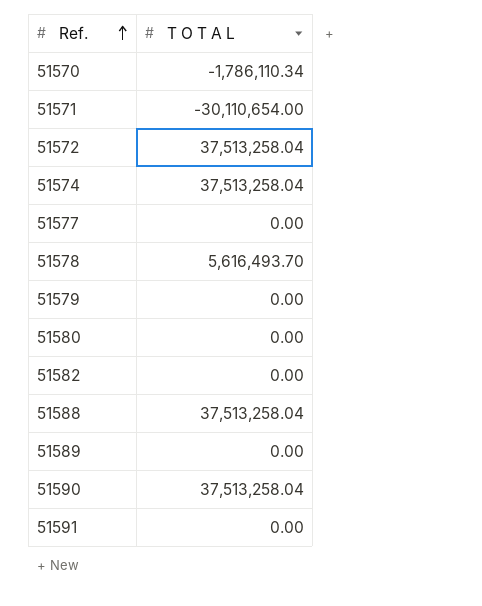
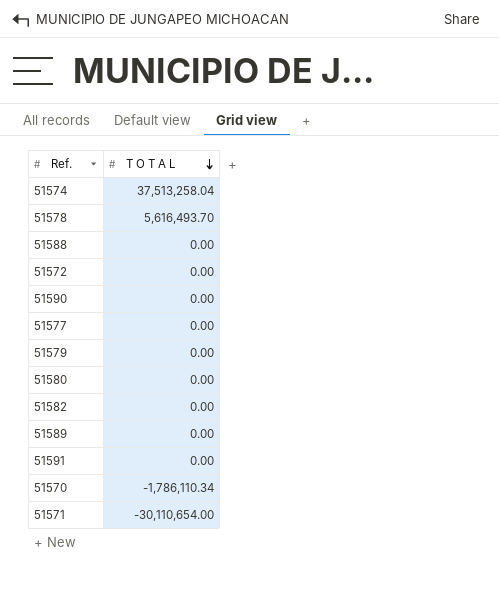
row order: Ref. ascending -> T O T A L descending
51588 | T O T A L: 37,513,258.04 -> 0.00
51572 | T O T A L: 37,513,258.04 -> 0.00
51590 | T O T A L: 37,513,258.04 -> 0.00

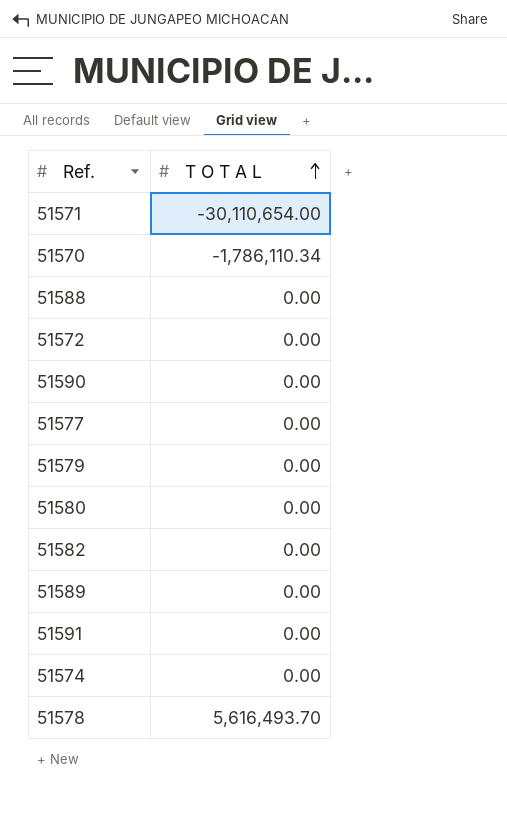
row order: T O T A L descending -> T O T A L ascending
51574 | T O T A L: 37,513,258.04 -> 0.00

